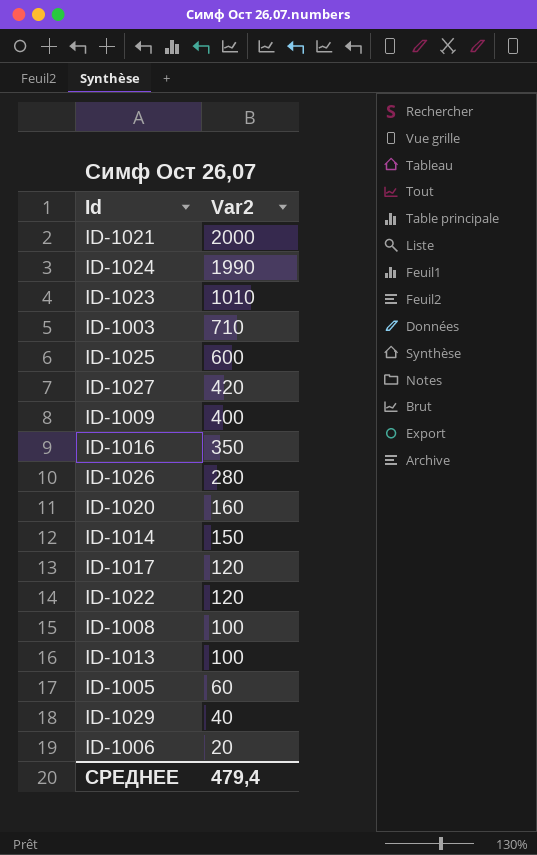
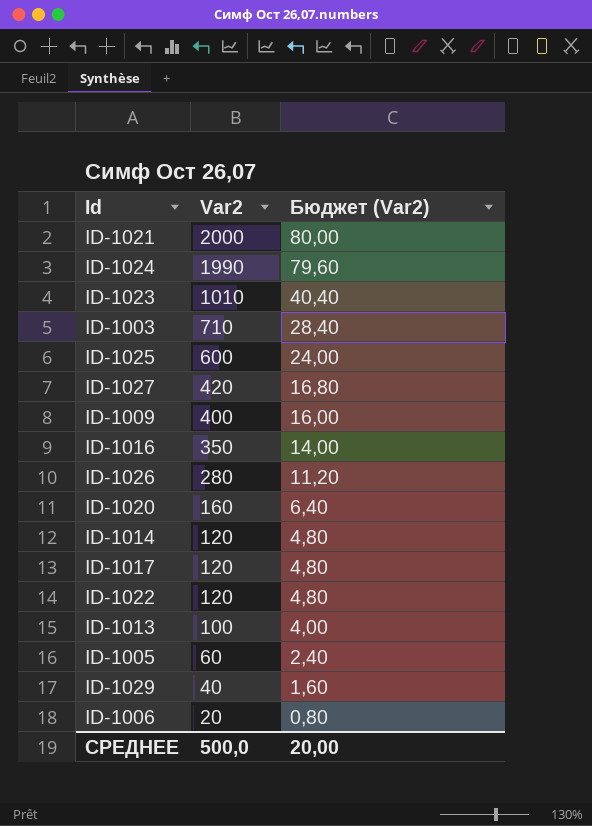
column Бюджет (Var2) | formula: none -> [Var2] * 0,04
row ID-1008: 100 -> none
ID-1014 | Var2: 150 -> 120
СРЕДНЕЕ | Var2: 479,4 -> 500,0

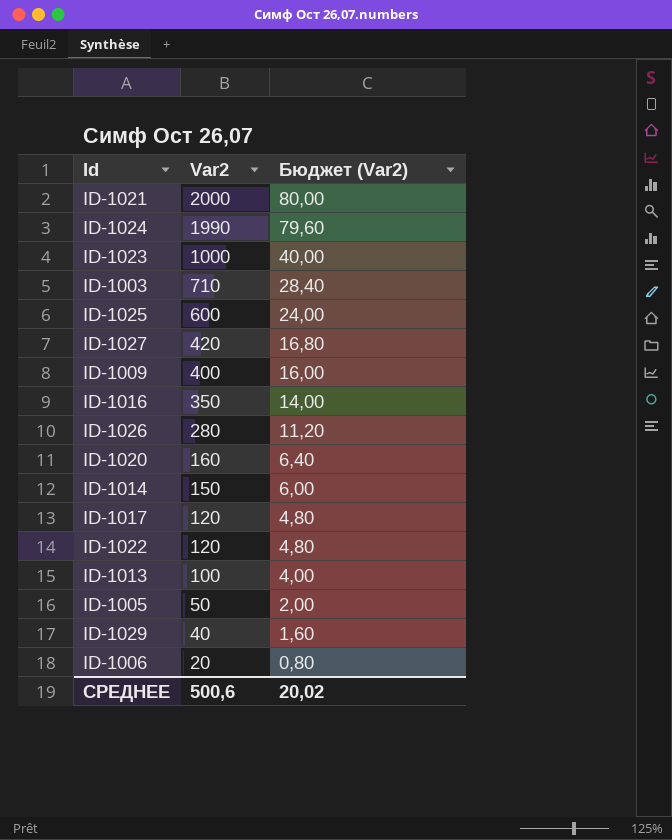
ID-1023 | Var2: 1010 -> 1000
ID-1023 | Бюджет (Var2): 40,40 -> 40,00
ID-1014 | Var2: 120 -> 150
ID-1014 | Бюджет (Var2): 4,80 -> 6,00
ID-1005 | Var2: 60 -> 50
ID-1005 | Бюджет (Var2): 2,40 -> 2,00
СРЕДНЕЕ | Var2: 500,0 -> 500,6
СРЕДНЕЕ | Бюджет (Var2): 20,00 -> 20,02

